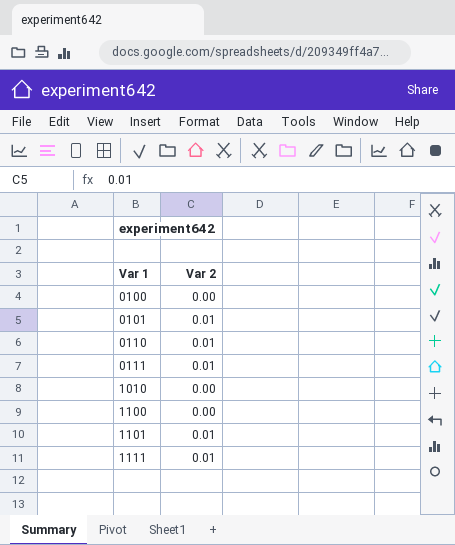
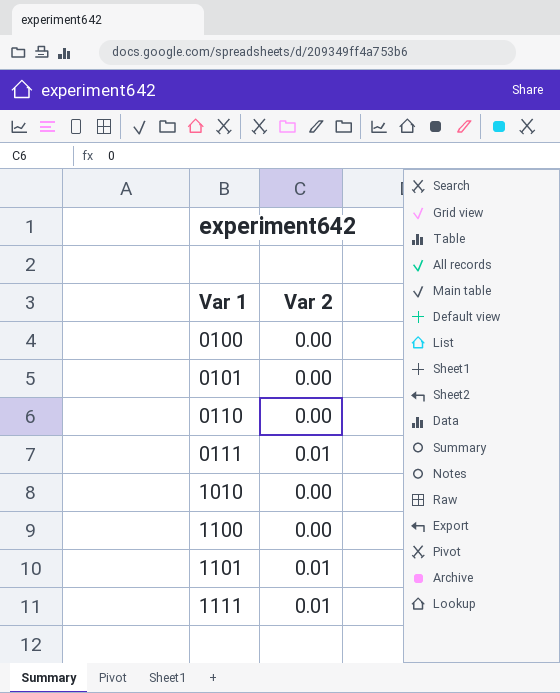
0101 | Var 2: 0.01 -> 0.00
0110 | Var 2: 0.01 -> 0.00

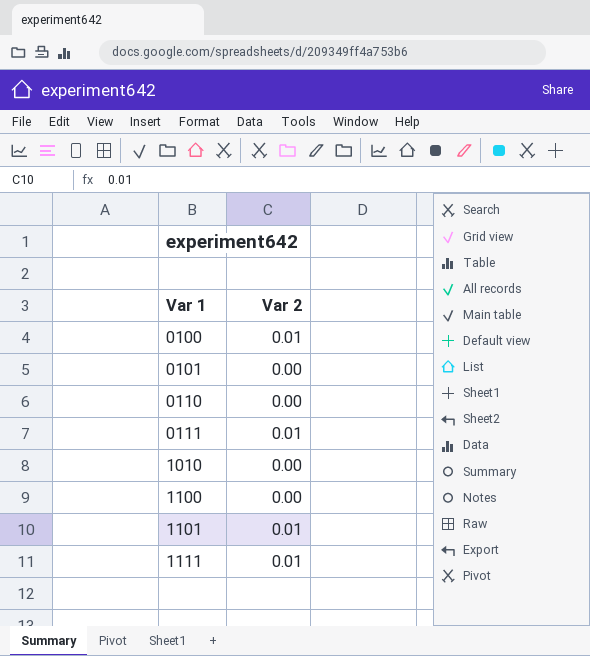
0100 | Var 2: 0.00 -> 0.01

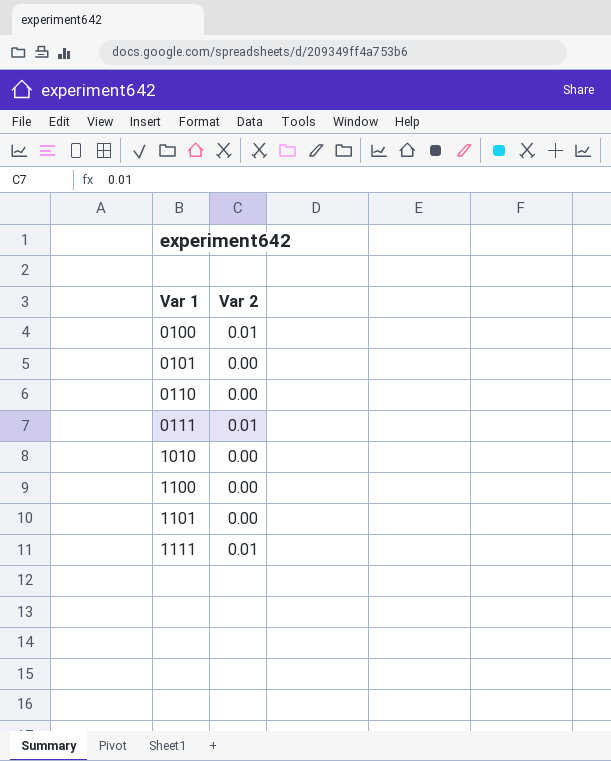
1101 | Var 2: 0.01 -> 0.00

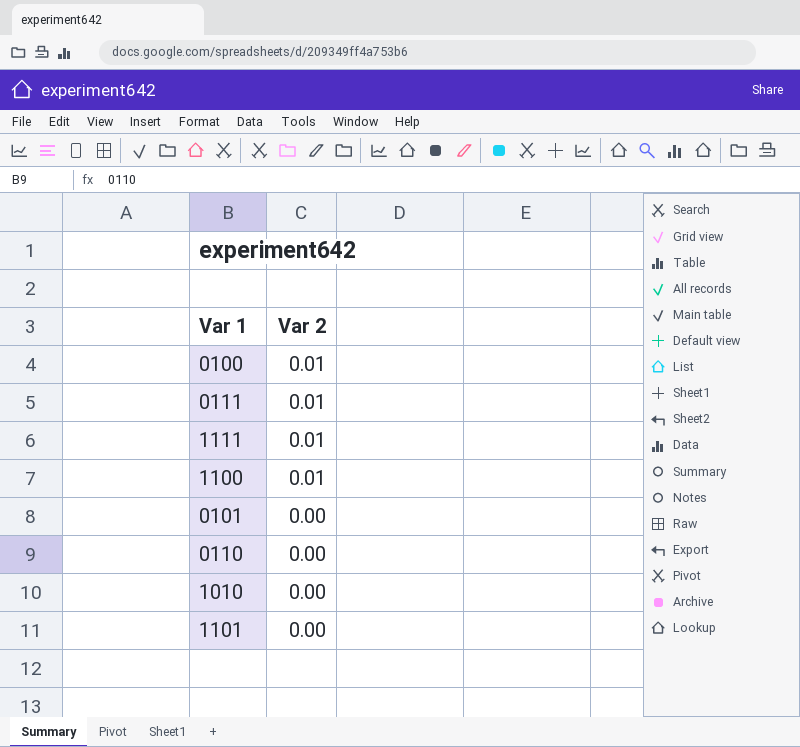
row order: Var 1 ascending -> Var 2 descending
1100 | Var 2: 0.00 -> 0.01

